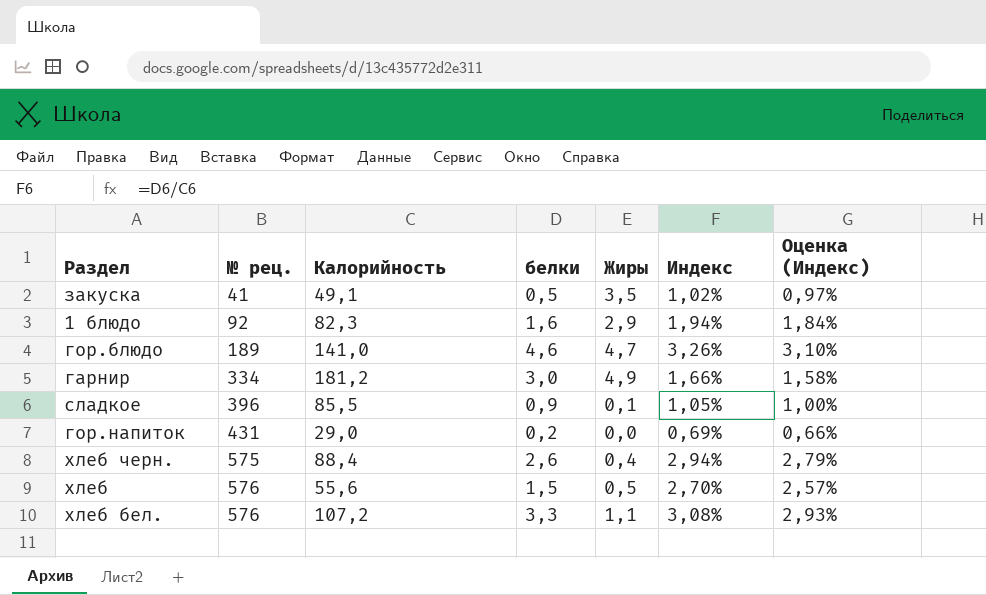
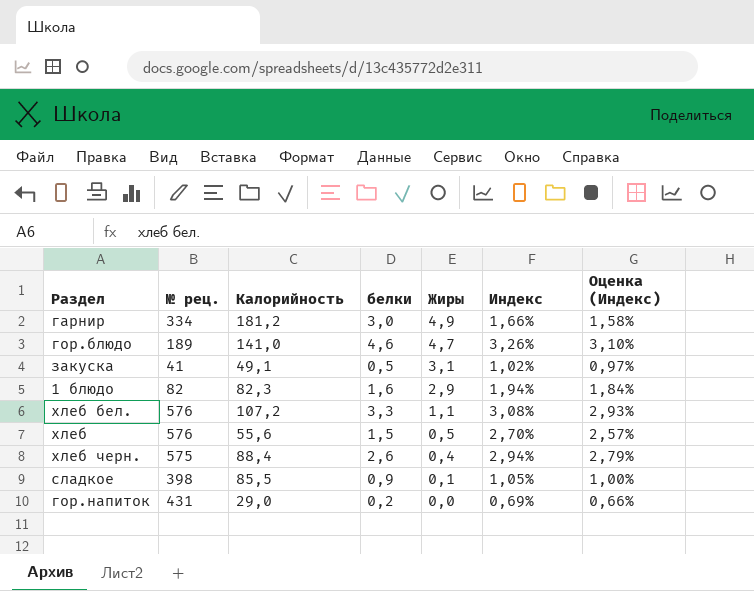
row order: № рец. ascending -> Жиры descending
закуска | Жиры: 3,5 -> 3,1
1 блюдо | № рец.: 92 -> 82
сладкое | № рец.: 396 -> 398

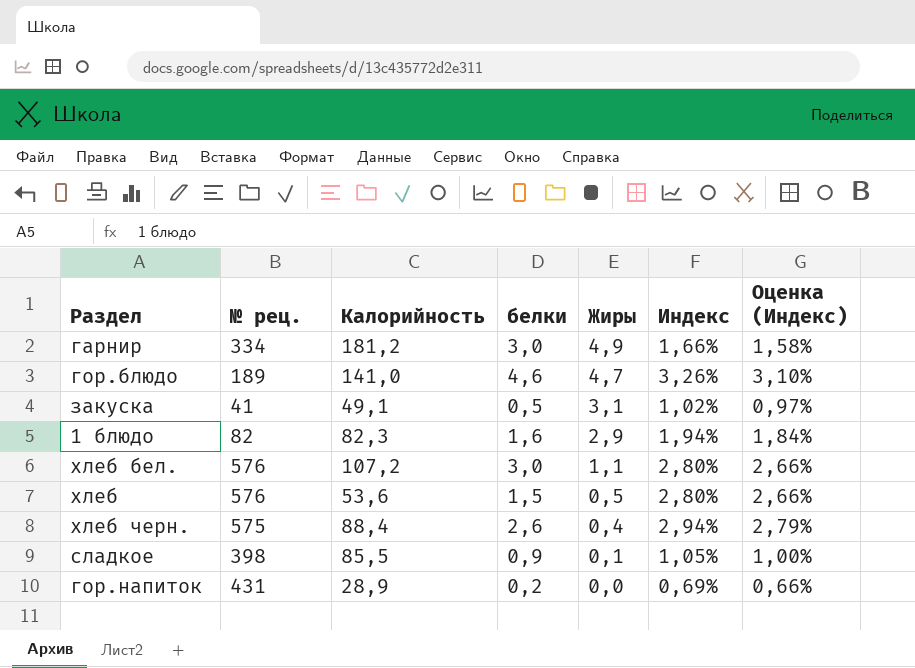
хлеб бел. | белки: 3,3 -> 3,0
хлеб бел. | Индекс: 3,08% -> 2,80%
хлеб бел. | Оценка (Индекс): 2,93% -> 2,66%
хлеб | Калорийность: 55,6 -> 53,6
хлеб | Индекс: 2,70% -> 2,80%
хлеб | Оценка (Индекс): 2,57% -> 2,66%
гор.напиток | Калорийность: 29,0 -> 28,9

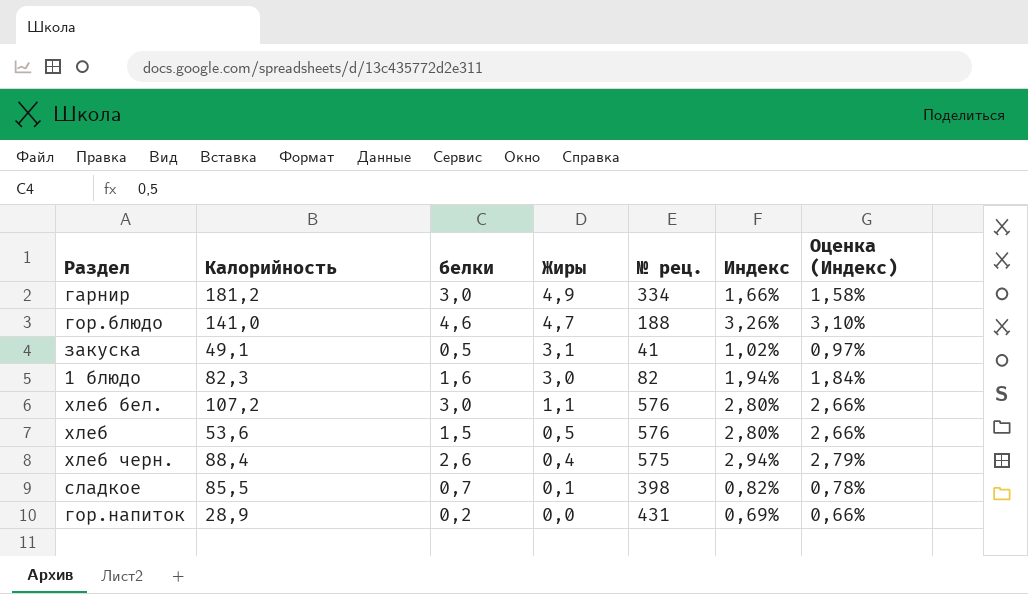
column № рец. | position: 2 -> 5
гор.блюдо | № рец.: 189 -> 188
1 блюдо | Жиры: 2,9 -> 3,0
сладкое | белки: 0,9 -> 0,7
сладкое | Индекс: 1,05% -> 0,82%
сладкое | Оценка (Индекс): 1,00% -> 0,78%

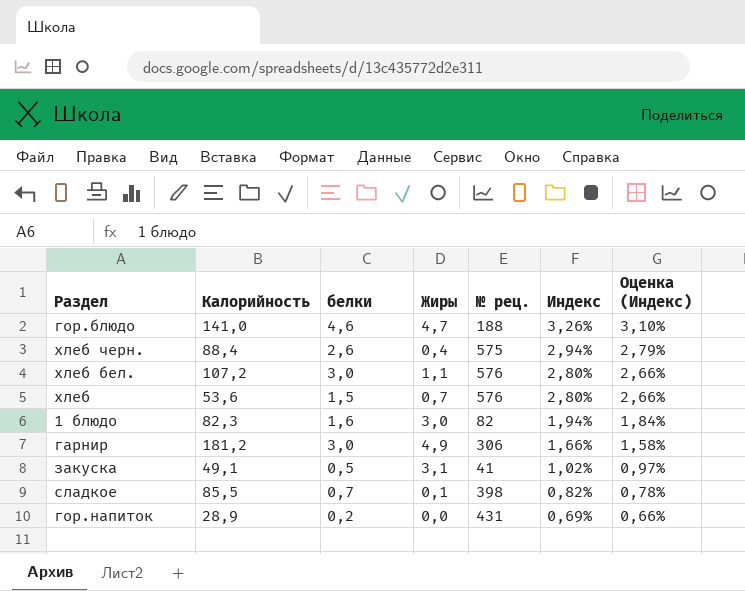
row order: Жиры descending -> Индекс descending
хлеб | Жиры: 0,5 -> 0,7
гарнир | № рец.: 334 -> 306

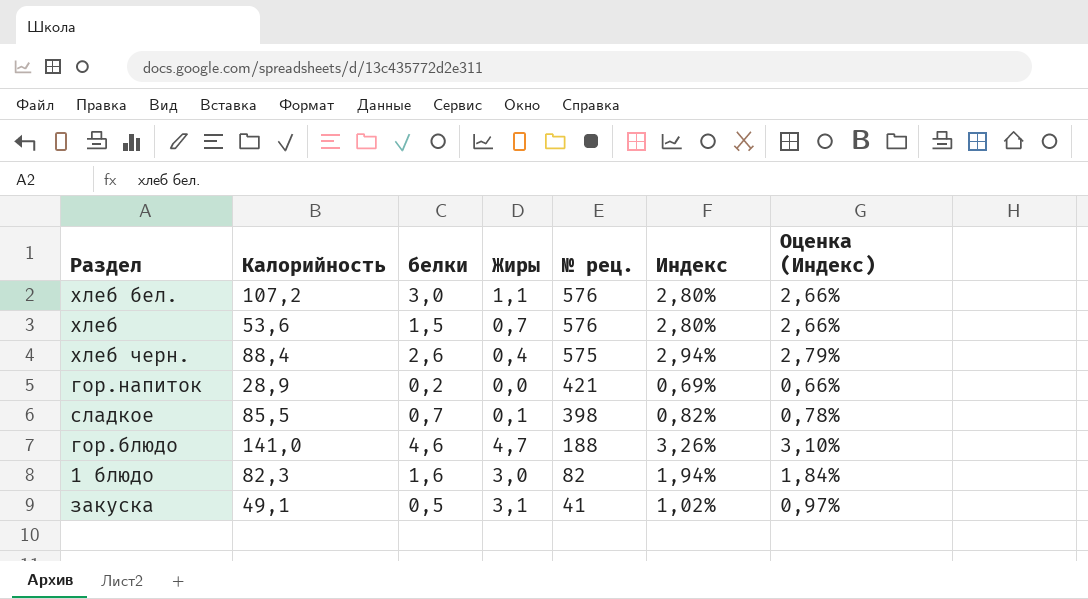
row order: Индекс descending -> № рец. descending
row гарнир: 181,2 | 3,0 | 4,9 | 306 | 1,66% | 1,58% -> none
гор.напиток | № рец.: 431 -> 421

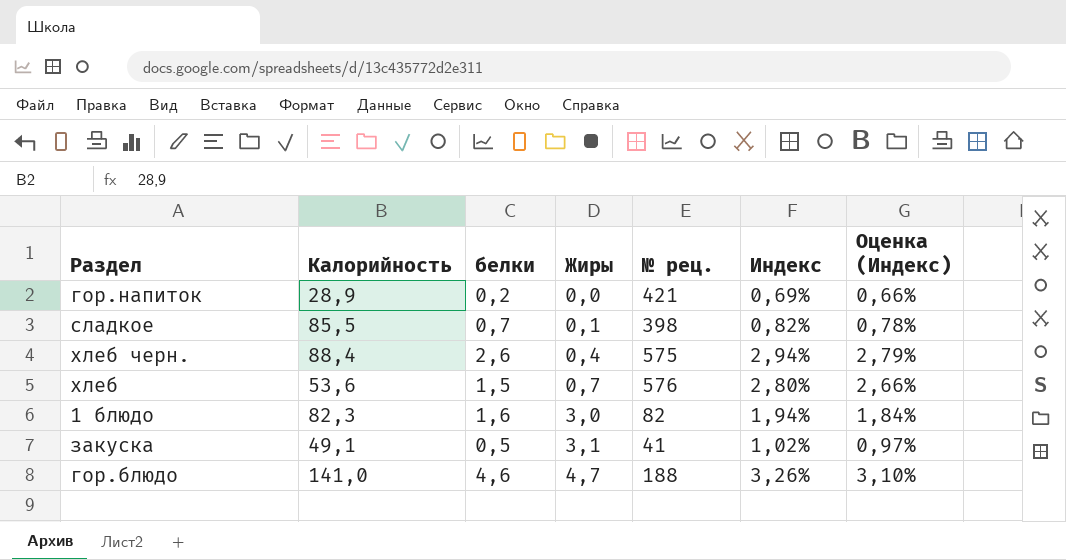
row order: № рец. descending -> Жиры ascending
row хлеб бел.: 107,2 | 3,0 | 1,1 | 576 | 2,80% | 2,66% -> none

